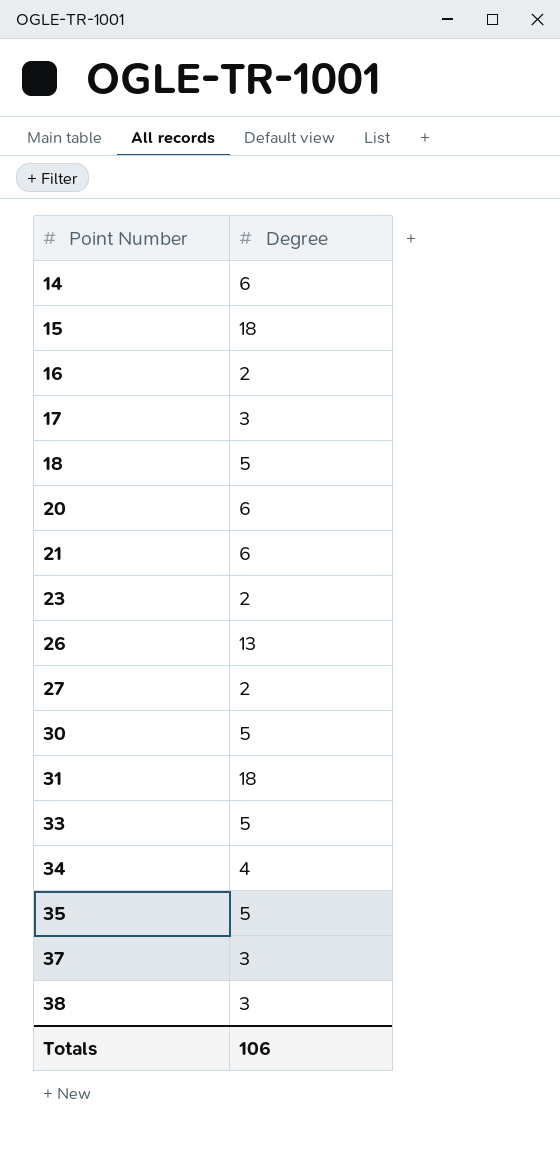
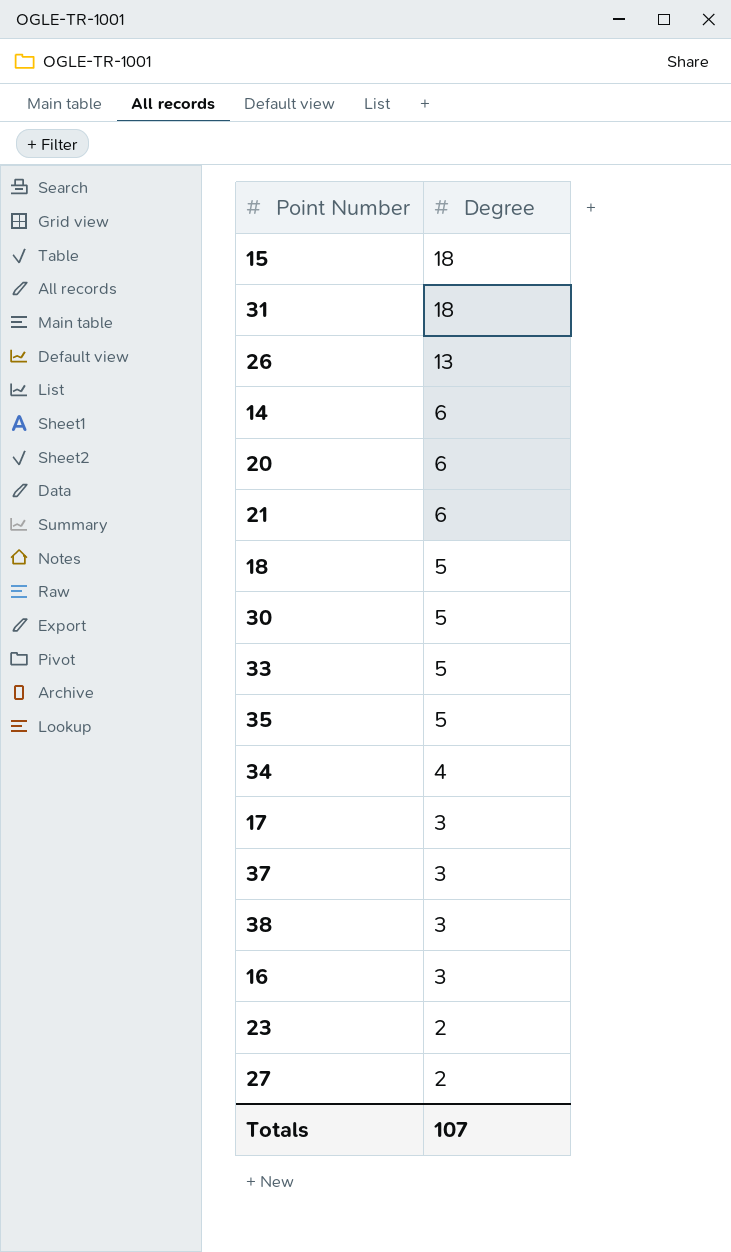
row order: Point Number ascending -> Degree descending
16 | Degree: 2 -> 3
Totals | Degree: 106 -> 107

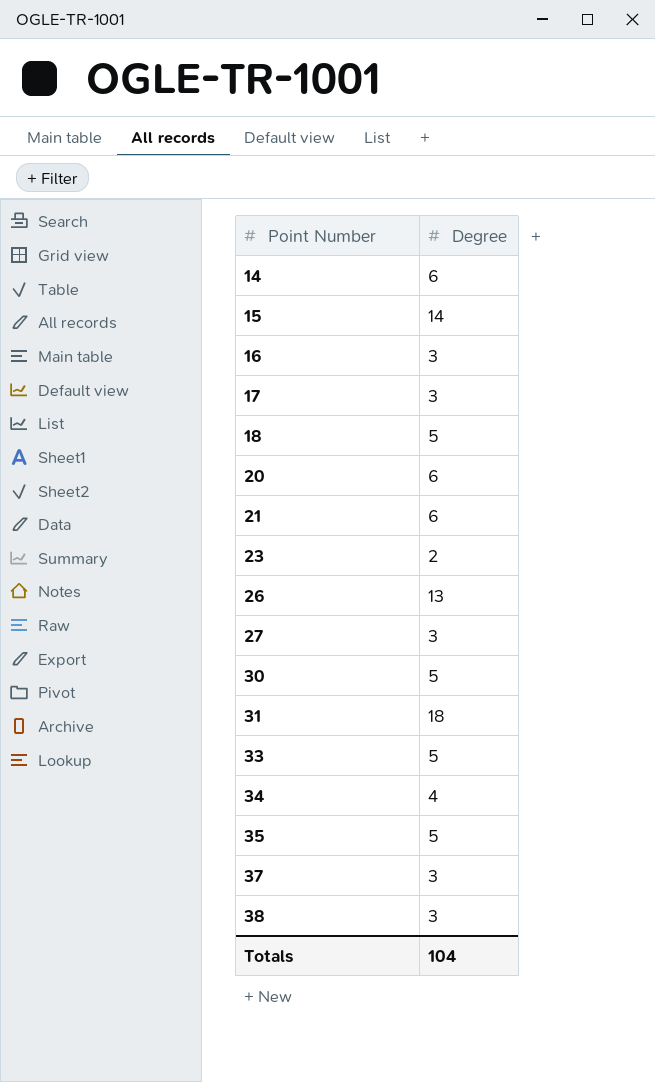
row order: Degree descending -> Point Number ascending
15 | Degree: 18 -> 14
27 | Degree: 2 -> 3
Totals | Degree: 107 -> 104

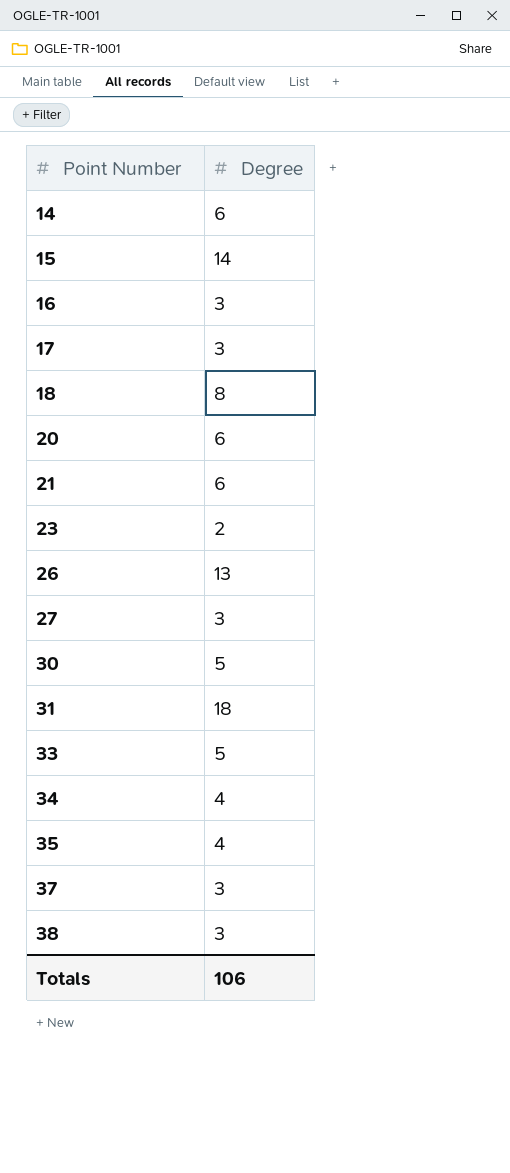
18 | Degree: 5 -> 8
35 | Degree: 5 -> 4
Totals | Degree: 104 -> 106

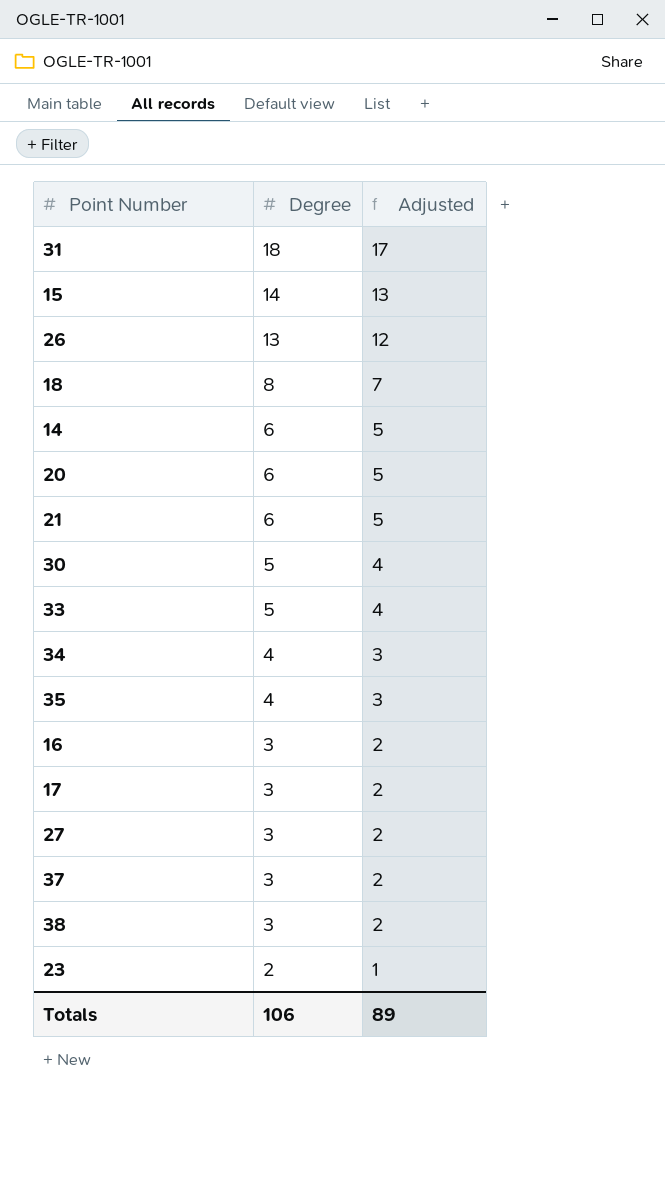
row order: Point Number ascending -> Degree descending
column Adjusted | formula: none -> [Degree] - 1

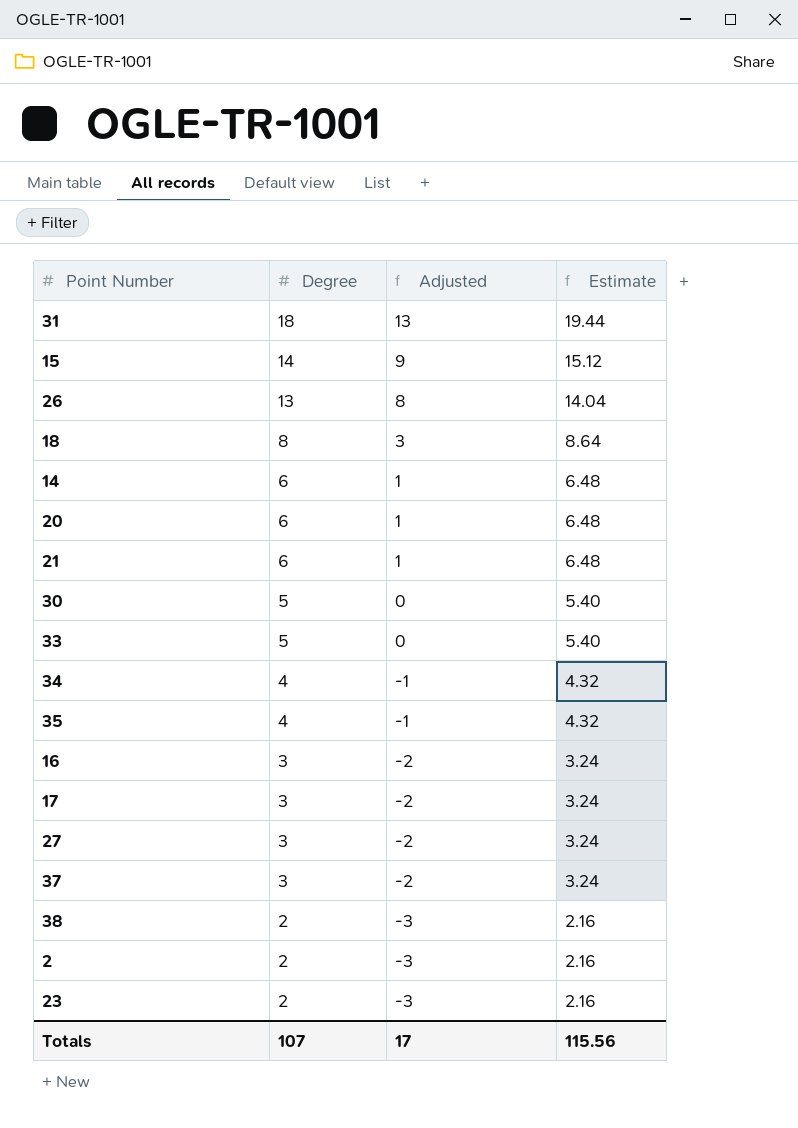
column Adjusted | formula: [Degree] - 1 -> [Degree] - 5
column Estimate | formula: none -> [Degree] * 1.08
38 | Degree: 3 -> 2
row 2: none -> 2 | -3 | 2.16
Totals | Degree: 106 -> 107
Totals | Adjusted: 89 -> 17

